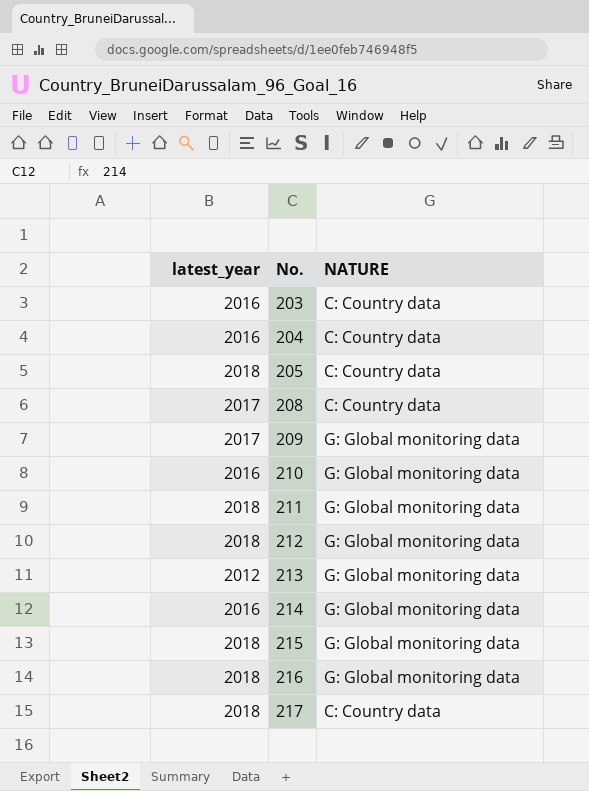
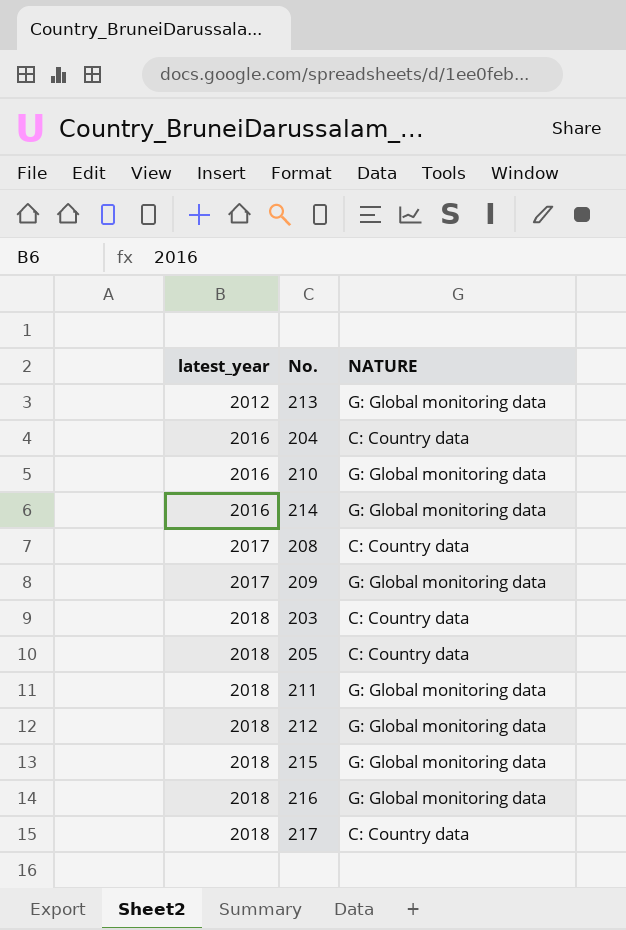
row order: No. ascending -> latest_year ascending
203 | latest_year: 2016 -> 2018

